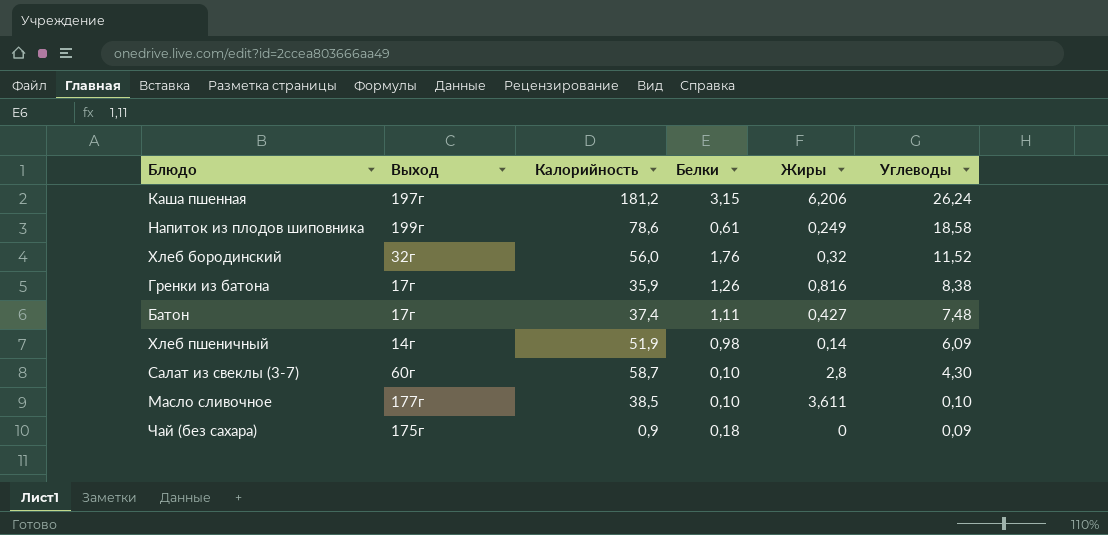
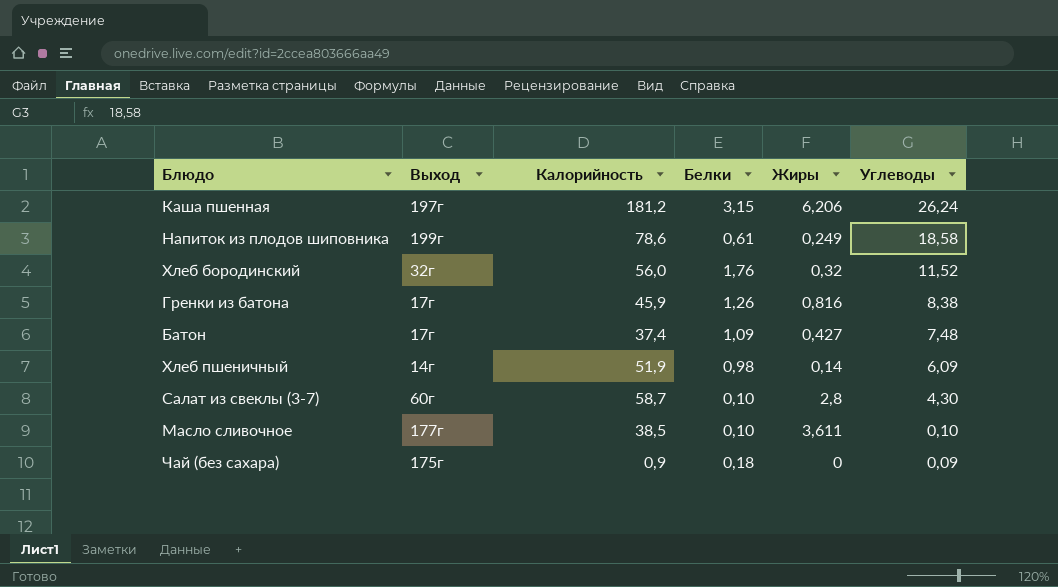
Гренки из батона | Калорийность: 35,9 -> 45,9
Батон | Белки: 1,11 -> 1,09

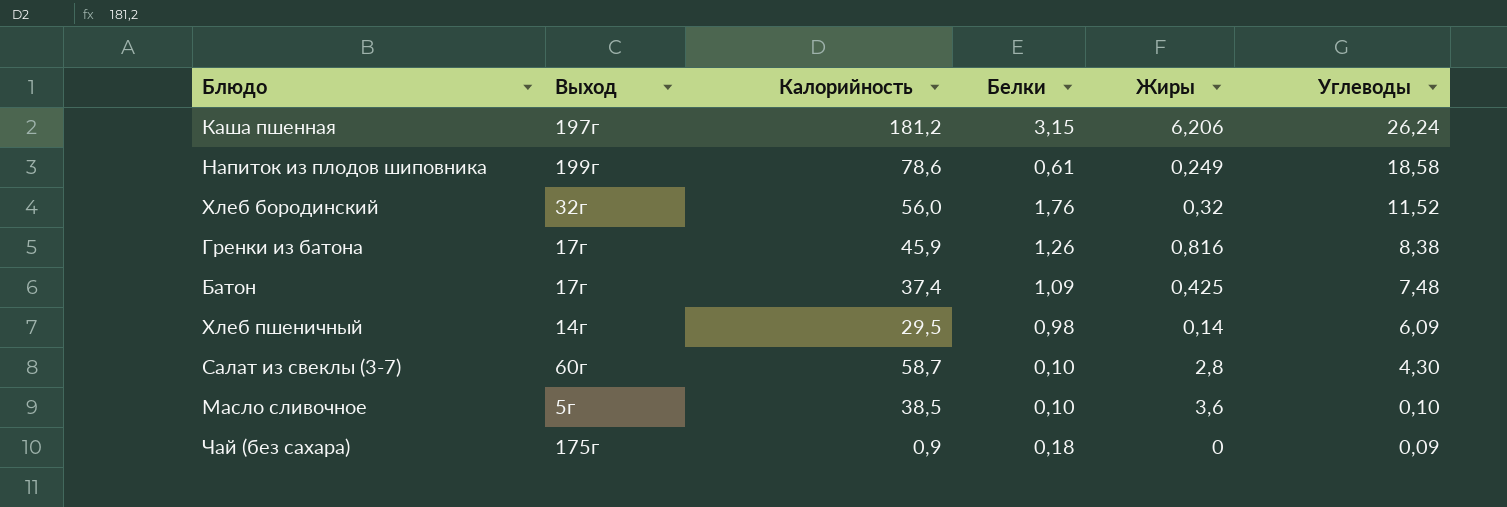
Батон | Жиры: 0,427 -> 0,425
Хлеб пшеничный | Калорийность: 51,9 -> 29,5
Масло сливочное | Выход: 177г -> 5г
Масло сливочное | Жиры: 3,611 -> 3,6

